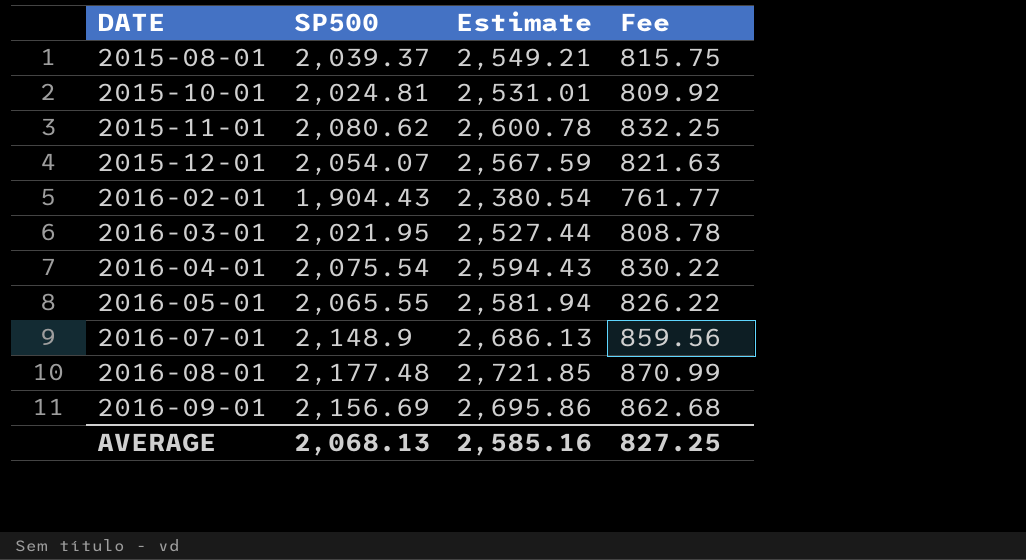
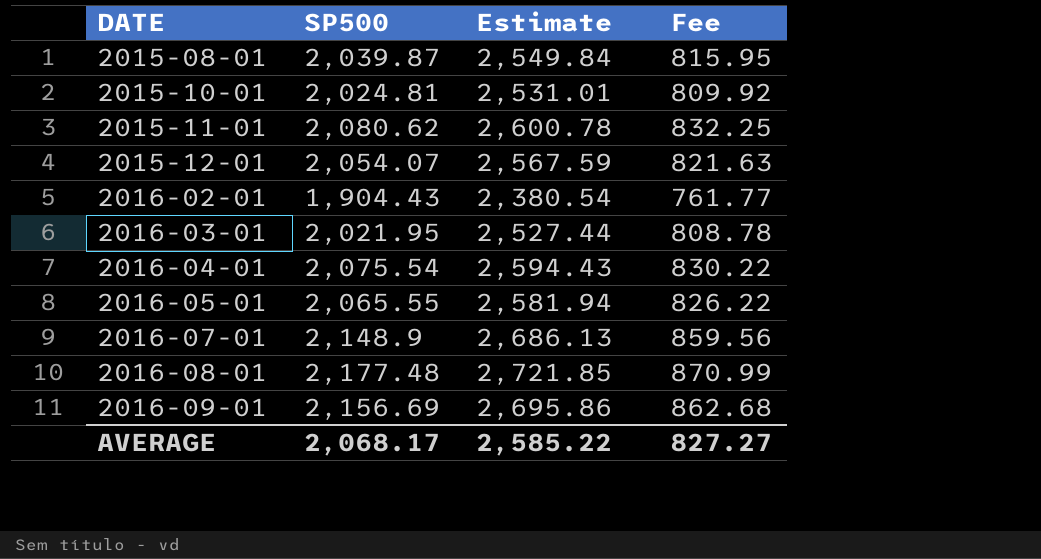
2015-08-01 | SP500: 2,039.37 -> 2,039.87
2015-08-01 | Estimate: 2,549.21 -> 2,549.84
2015-08-01 | Fee: 815.75 -> 815.95
AVERAGE | SP500: 2,068.13 -> 2,068.17
AVERAGE | Estimate: 2,585.16 -> 2,585.22
AVERAGE | Fee: 827.25 -> 827.27

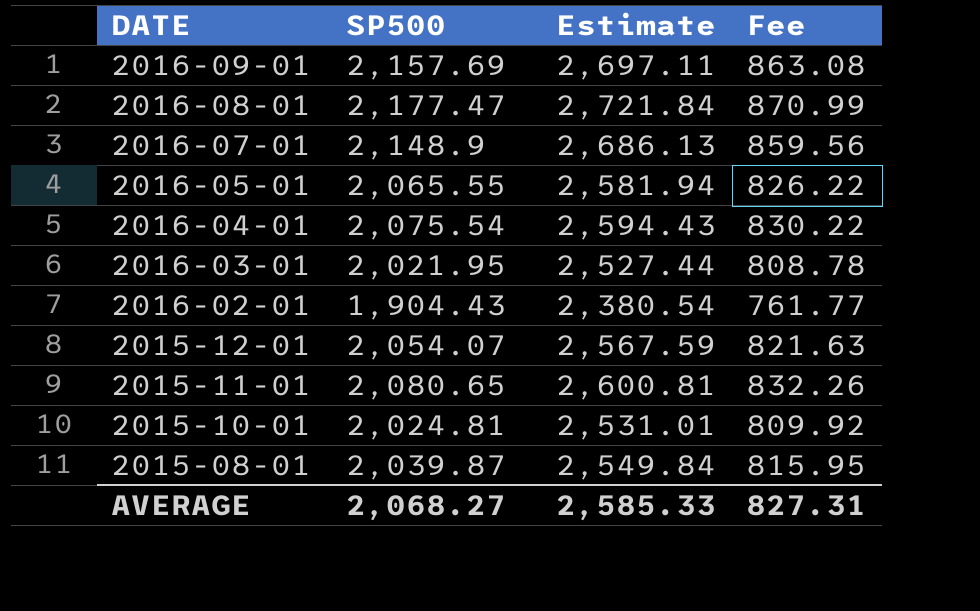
row order: DATE ascending -> DATE descending
2016-09-01 | SP500: 2,156.69 -> 2,157.69
2016-09-01 | Estimate: 2,695.86 -> 2,697.11
2016-09-01 | Fee: 862.68 -> 863.08
2016-08-01 | SP500: 2,177.48 -> 2,177.47
2016-08-01 | Estimate: 2,721.85 -> 2,721.84
2015-11-01 | SP500: 2,080.62 -> 2,080.65
2015-11-01 | Estimate: 2,600.78 -> 2,600.81
2015-11-01 | Fee: 832.25 -> 832.26
AVERAGE | SP500: 2,068.17 -> 2,068.27
AVERAGE | Estimate: 2,585.22 -> 2,585.33
AVERAGE | Fee: 827.27 -> 827.31

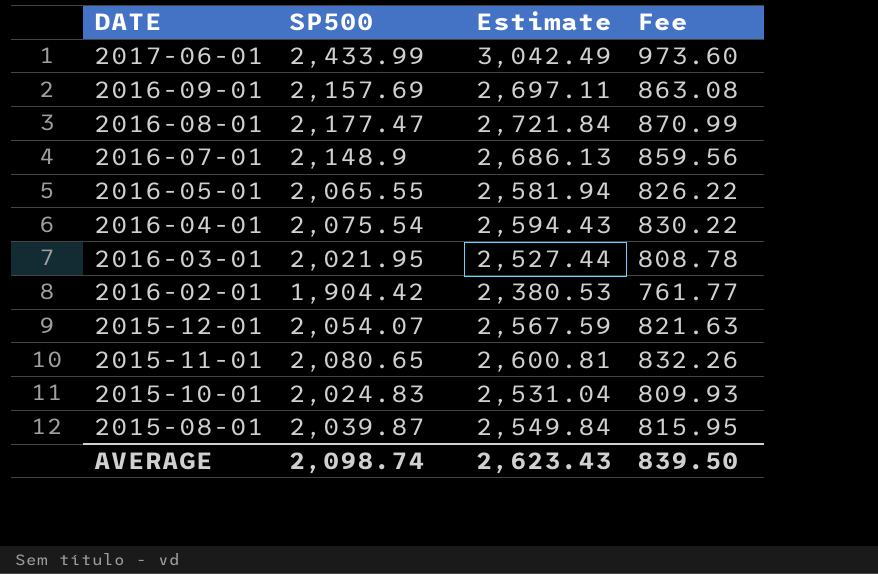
row 2017-06-01: none -> 2,433.99 | 3,042.49 | 973.60
2016-02-01 | SP500: 1,904.43 -> 1,904.42
2016-02-01 | Estimate: 2,380.54 -> 2,380.53
2015-10-01 | SP500: 2,024.81 -> 2,024.83
2015-10-01 | Estimate: 2,531.01 -> 2,531.04
2015-10-01 | Fee: 809.92 -> 809.93
AVERAGE | SP500: 2,068.27 -> 2,098.74
AVERAGE | Estimate: 2,585.33 -> 2,623.43
AVERAGE | Fee: 827.31 -> 839.50

